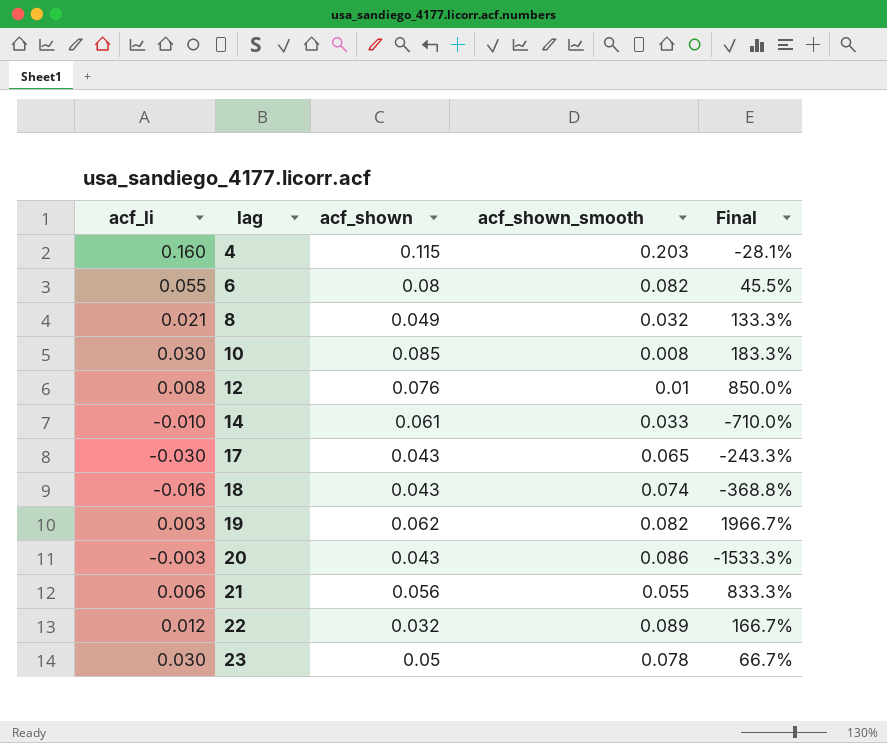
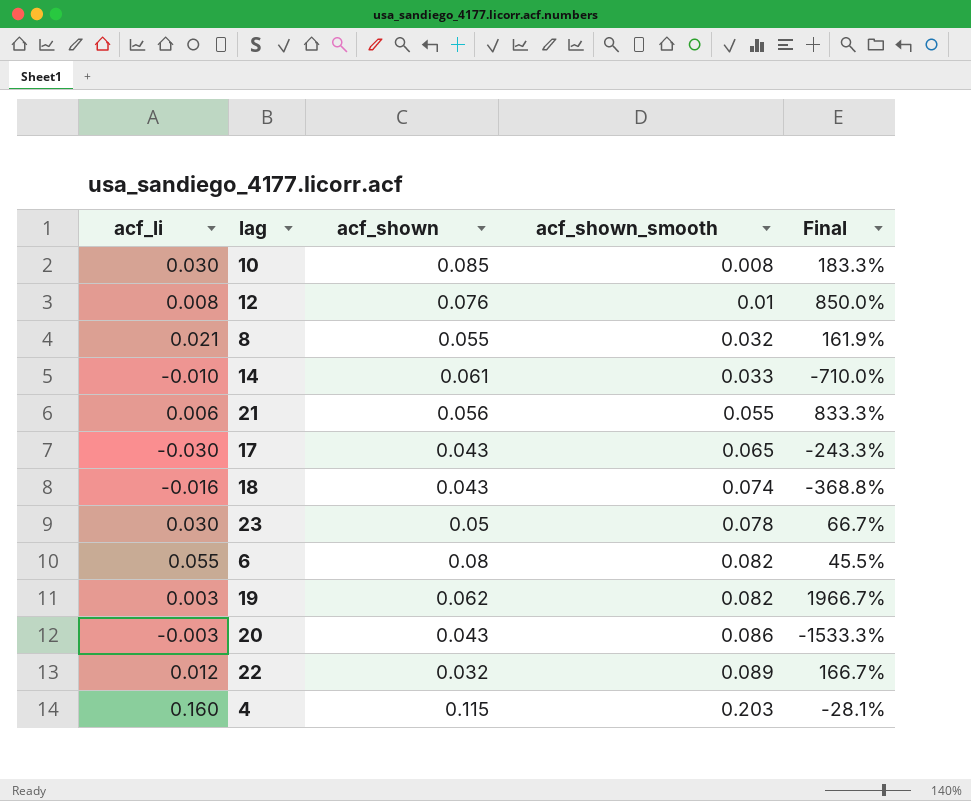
row order: lag ascending -> acf_shown_smooth ascending
8 | acf_shown: 0.049 -> 0.055
8 | Final: 133.3% -> 161.9%

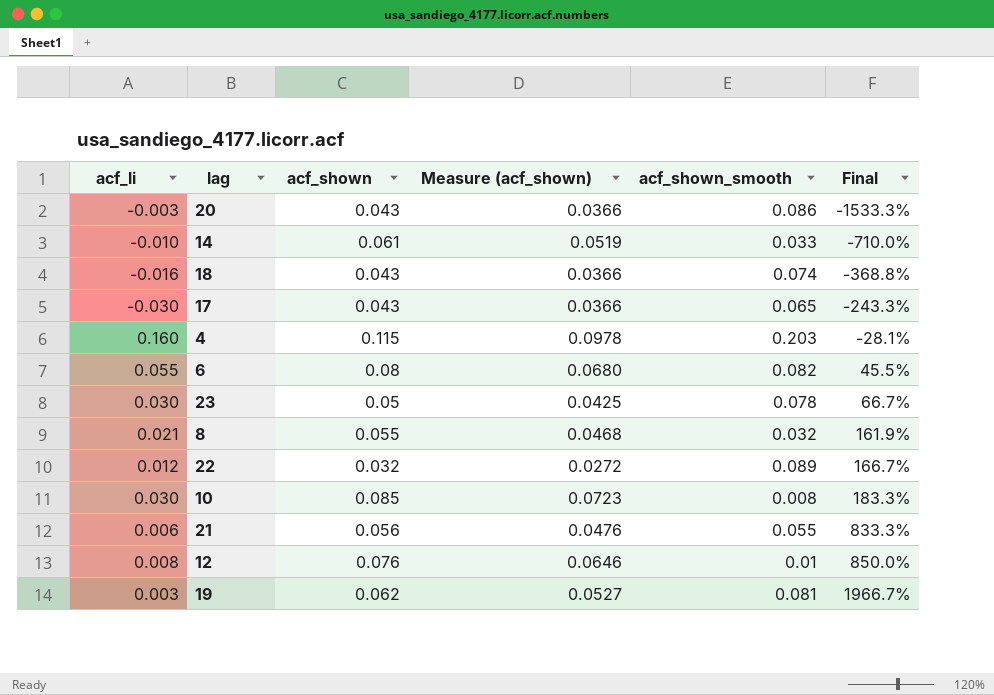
row order: acf_shown_smooth ascending -> Final ascending
column Measure (acf_shown) | formula: none -> [acf_shown] * 0.85
19 | acf_shown_smooth: 0.082 -> 0.081

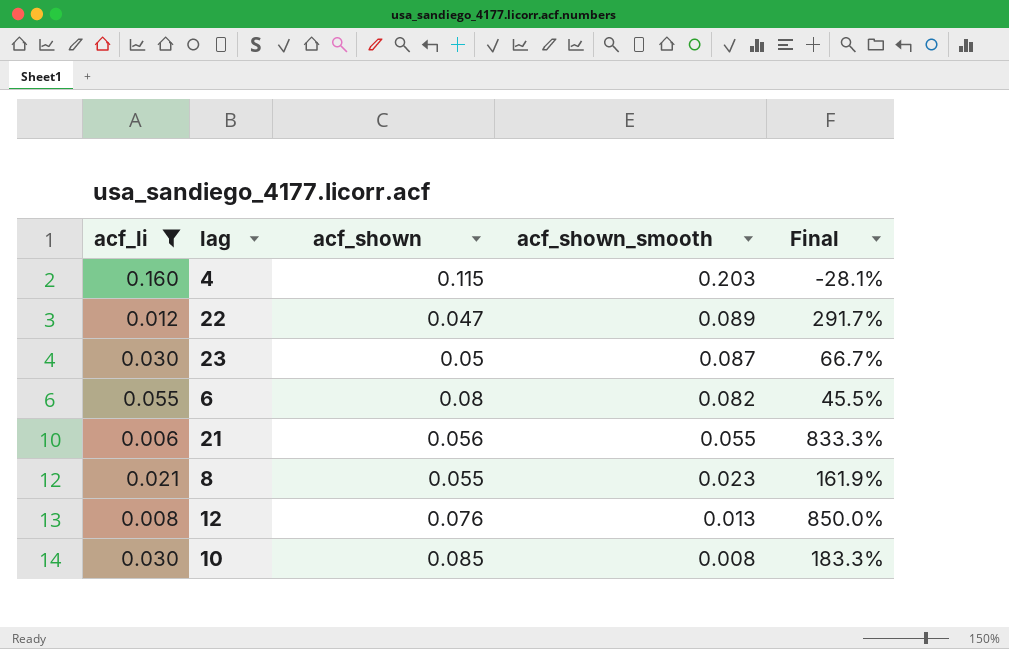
filter: none -> acf_li >= 0.006
row order: Final ascending -> acf_shown_smooth descending
column Measure (acf_shown) | formula: [acf_shown] * 0.85 -> none
22 | acf_shown: 0.032 -> 0.047
22 | Final: 166.7% -> 291.7%
23 | acf_shown_smooth: 0.078 -> 0.087
8 | acf_shown_smooth: 0.032 -> 0.023
12 | acf_shown_smooth: 0.01 -> 0.013

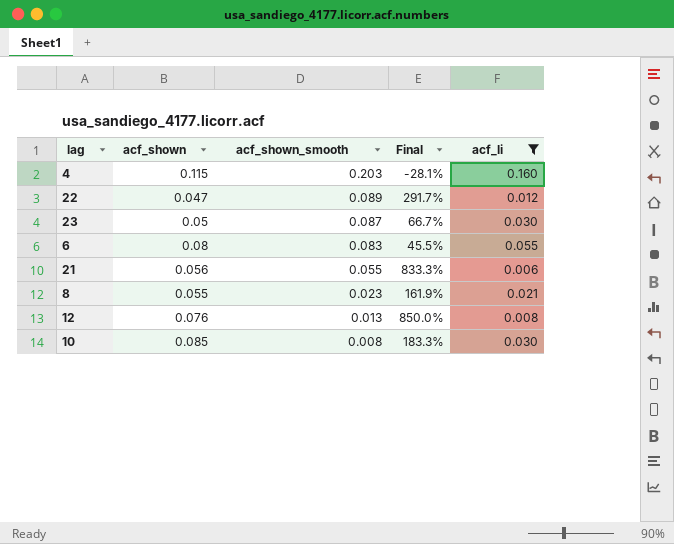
column acf_li | position: 1 -> 5
6 | acf_shown_smooth: 0.082 -> 0.083

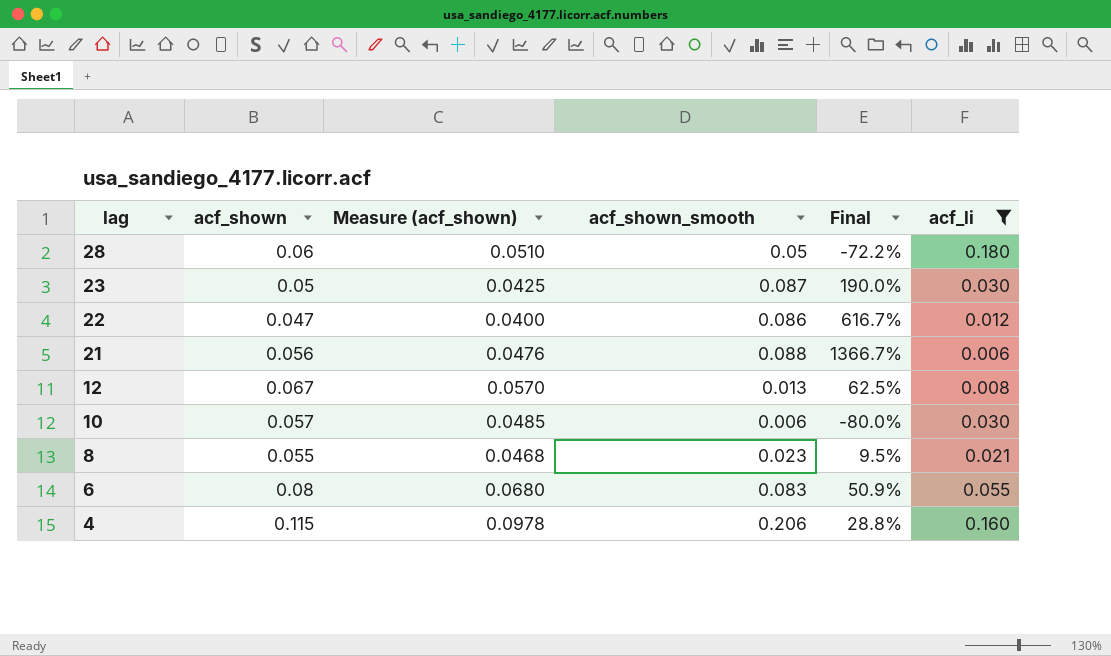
row order: acf_shown_smooth descending -> lag descending
column Measure (acf_shown) | formula: none -> [acf_shown] * 0.85
column Final | formula: ([acf_shown] - [acf_li]) / [acf_li] -> ([acf_shown_smooth] - [acf_li]) / [acf_li]
row 28: none -> 0.06 | 0.0510 | 0.05 | -72.2% | 0.180
22 | acf_shown_smooth: 0.089 -> 0.086
21 | acf_shown_smooth: 0.055 -> 0.088
12 | acf_shown: 0.076 -> 0.067
10 | acf_shown: 0.085 -> 0.057
10 | acf_shown_smooth: 0.008 -> 0.006
4 | acf_shown_smooth: 0.203 -> 0.206

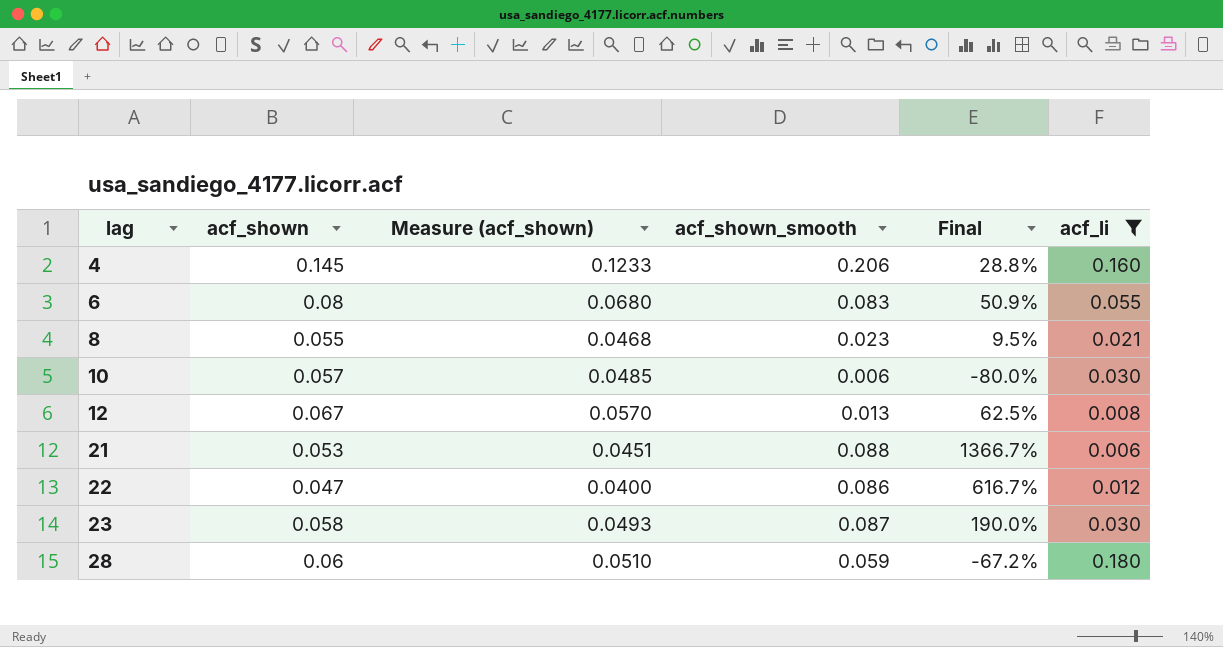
row order: lag descending -> lag ascending
4 | acf_shown: 0.115 -> 0.145
4 | Measure (acf_shown): 0.0978 -> 0.1233
21 | acf_shown: 0.056 -> 0.053
21 | Measure (acf_shown): 0.0476 -> 0.0451
23 | acf_shown: 0.05 -> 0.058
23 | Measure (acf_shown): 0.0425 -> 0.0493
28 | acf_shown_smooth: 0.05 -> 0.059
28 | Final: -72.2% -> -67.2%

